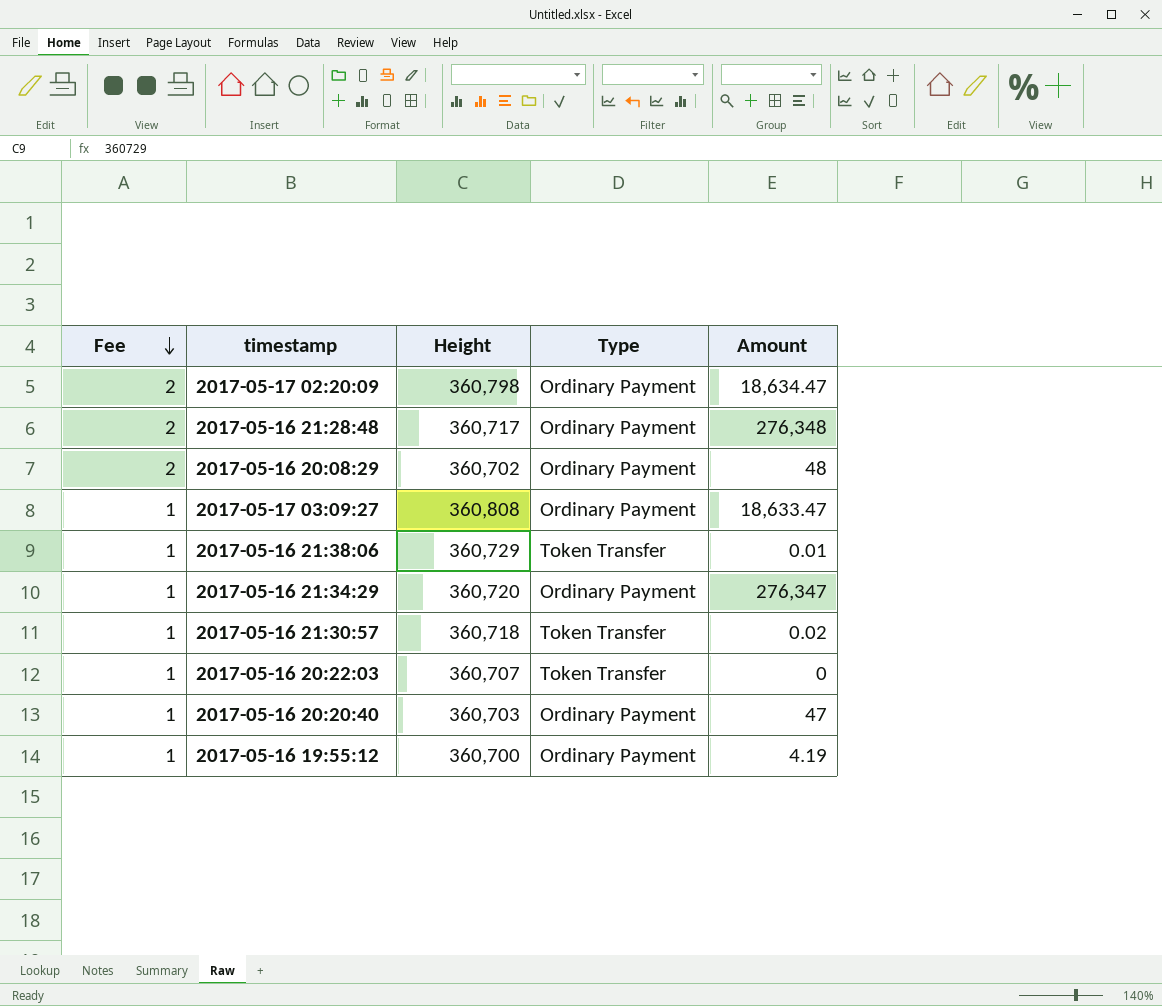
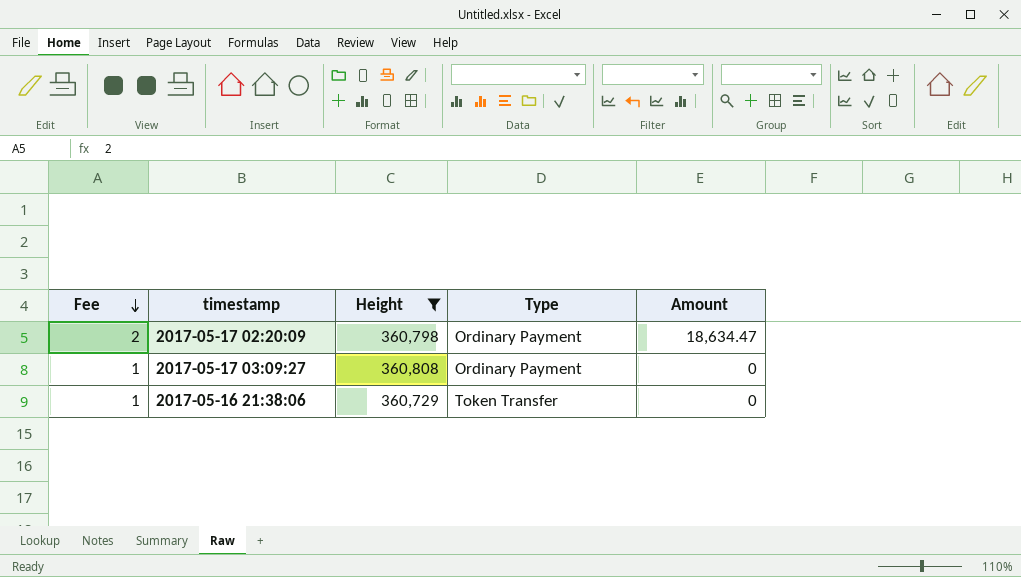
filter: none -> Height >= 360,729
2017-05-17 03:09:27 | Amount: 18,633.47 -> 0
2017-05-16 21:38:06 | Amount: 0.01 -> 0

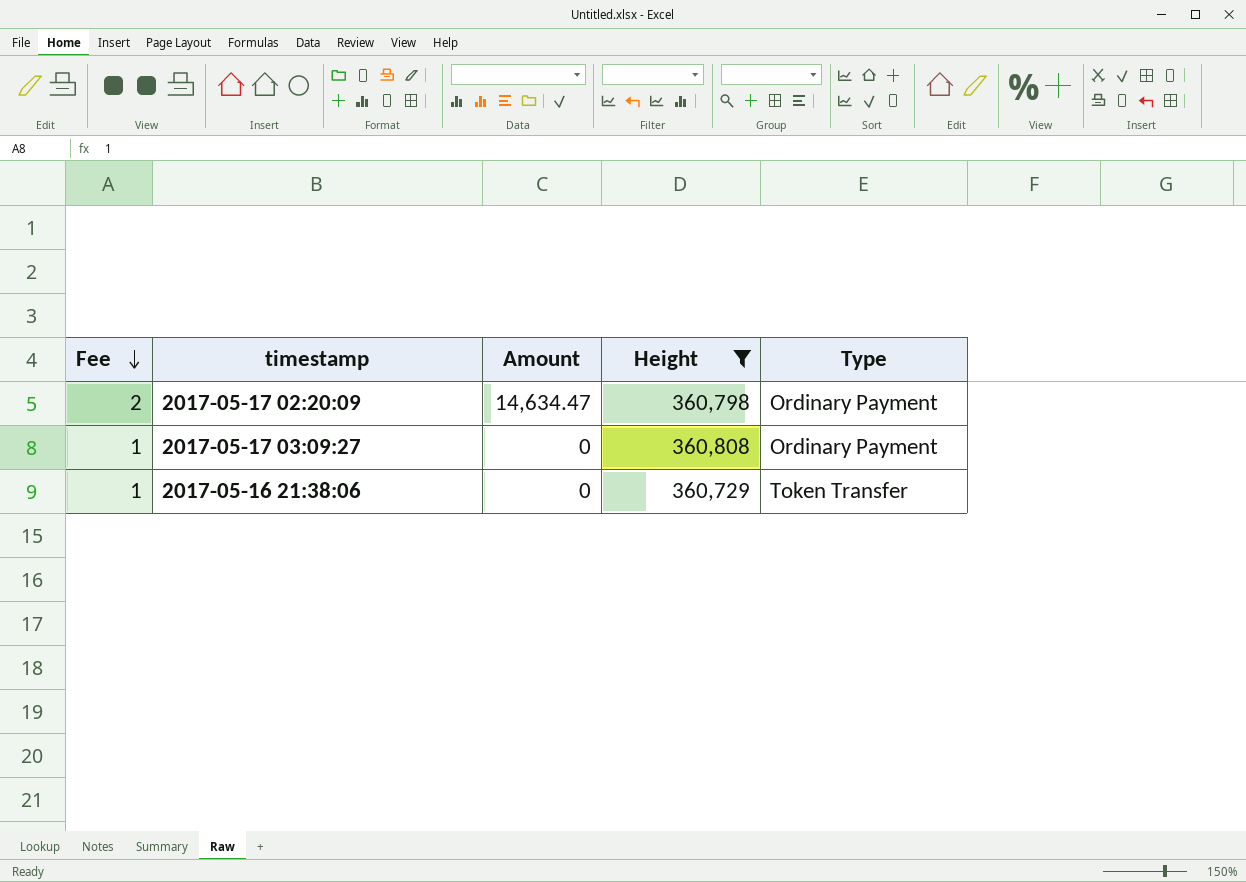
column Amount | position: 5 -> 3
2017-05-17 02:20:09 | Amount: 18,634.47 -> 14,634.47

